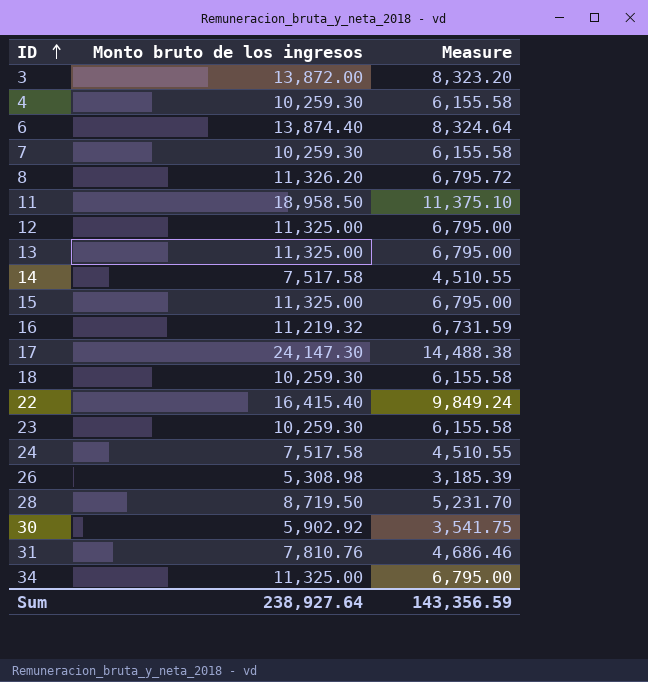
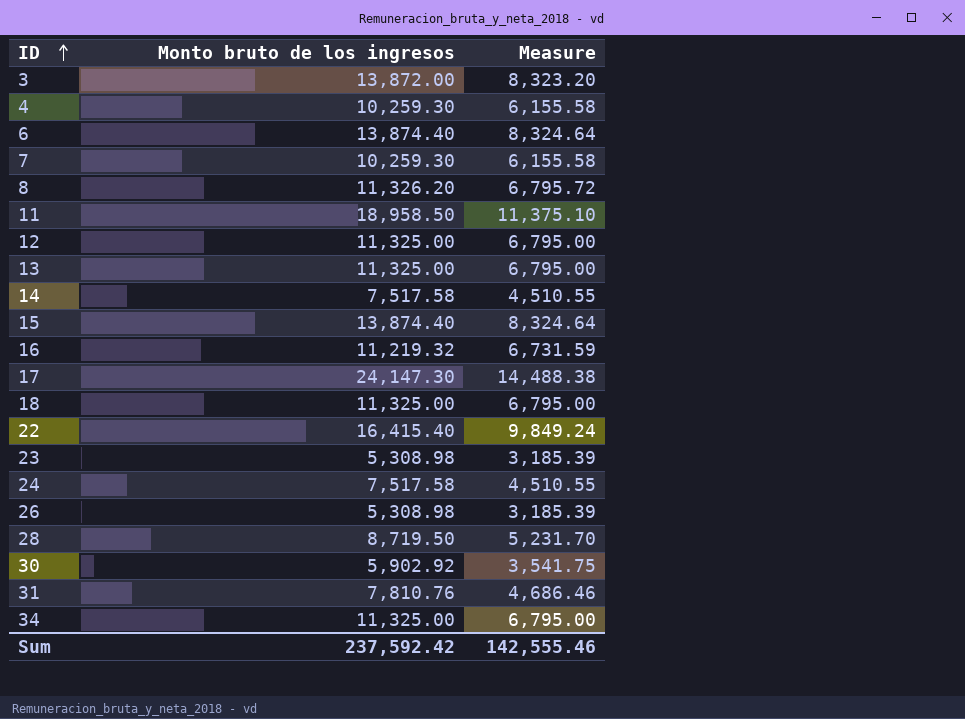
15 | Monto bruto de los ingresos: 11,325.00 -> 13,874.40
15 | Measure: 6,795.00 -> 8,324.64
18 | Monto bruto de los ingresos: 10,259.30 -> 11,325.00
18 | Measure: 6,155.58 -> 6,795.00
23 | Monto bruto de los ingresos: 10,259.30 -> 5,308.98
23 | Measure: 6,155.58 -> 3,185.39
Sum | Monto bruto de los ingresos: 238,927.64 -> 237,592.42
Sum | Measure: 143,356.59 -> 142,555.46

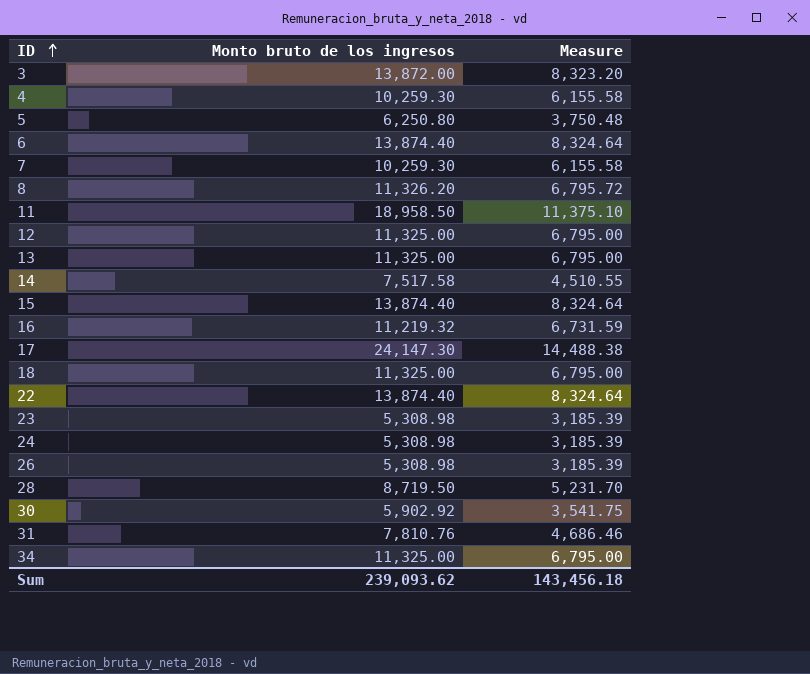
row 5: none -> 6,250.80 | 3,750.48
22 | Monto bruto de los ingresos: 16,415.40 -> 13,874.40
22 | Measure: 9,849.24 -> 8,324.64
24 | Monto bruto de los ingresos: 7,517.58 -> 5,308.98
24 | Measure: 4,510.55 -> 3,185.39
Sum | Monto bruto de los ingresos: 237,592.42 -> 239,093.62
Sum | Measure: 142,555.46 -> 143,456.18

